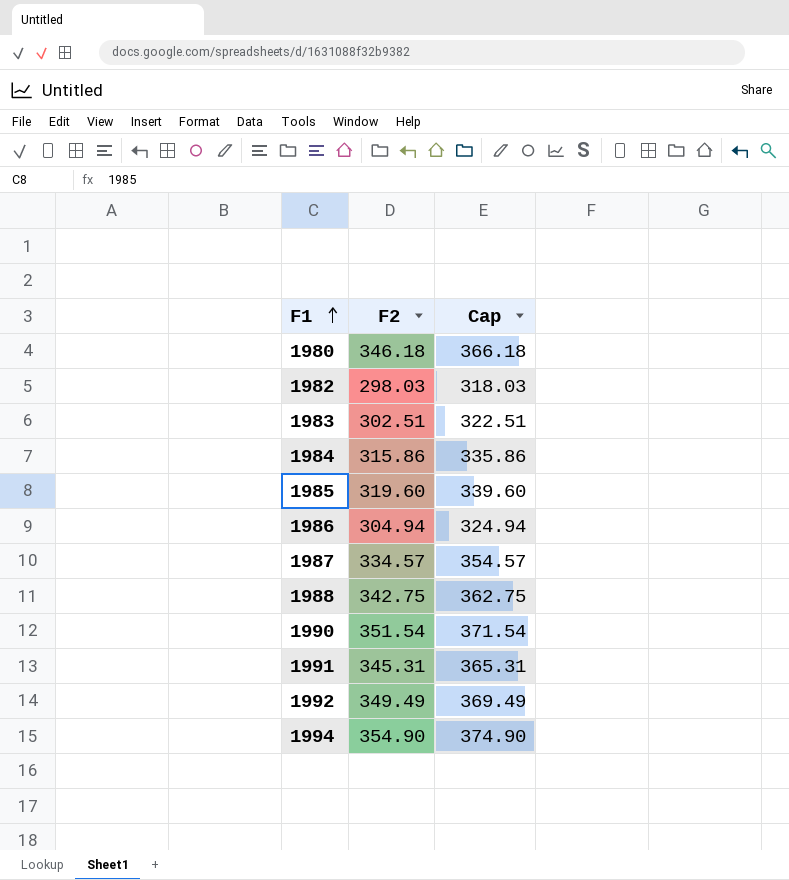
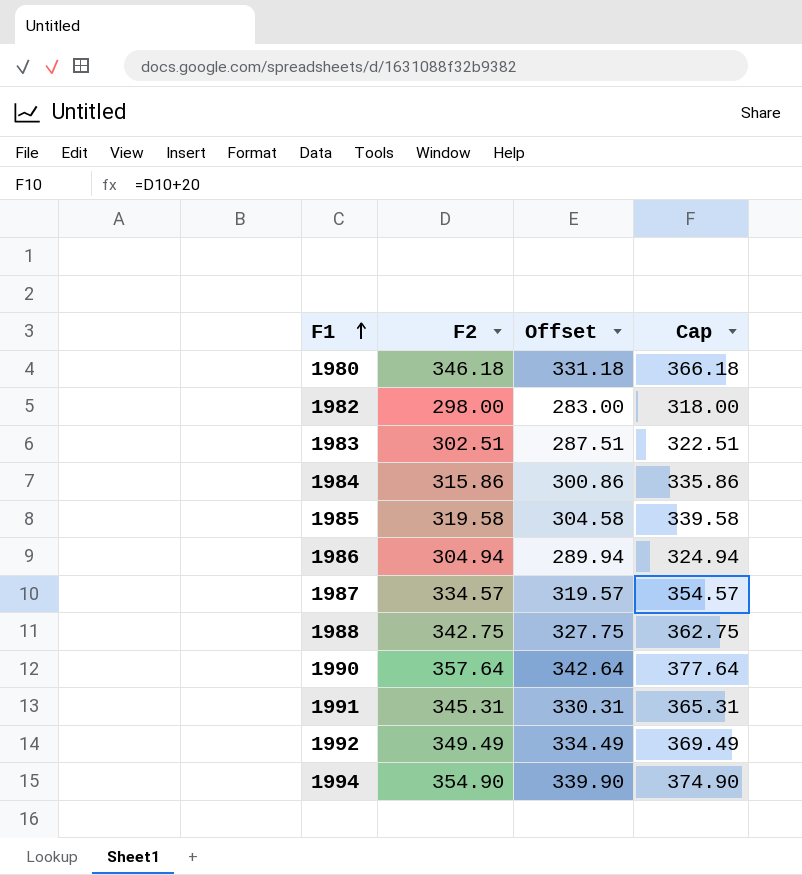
column Offset | formula: none -> [F2] - 15
1982 | F2: 298.03 -> 298.00
1982 | Cap: 318.03 -> 318.00
1985 | F2: 319.60 -> 319.58
1985 | Cap: 339.60 -> 339.58
1990 | F2: 351.54 -> 357.64
1990 | Cap: 371.54 -> 377.64

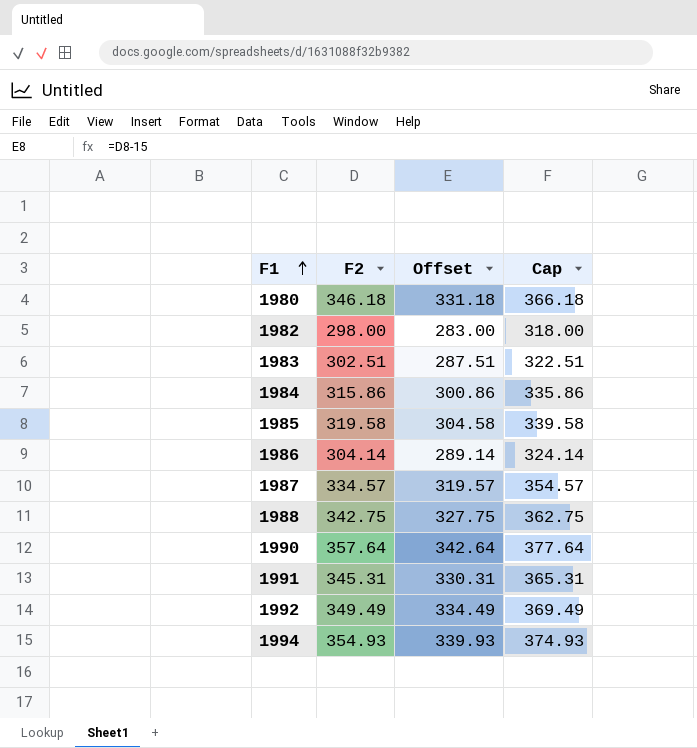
1986 | F2: 304.94 -> 304.14
1986 | Offset: 289.94 -> 289.14
1986 | Cap: 324.94 -> 324.14
1994 | F2: 354.90 -> 354.93
1994 | Offset: 339.90 -> 339.93
1994 | Cap: 374.90 -> 374.93

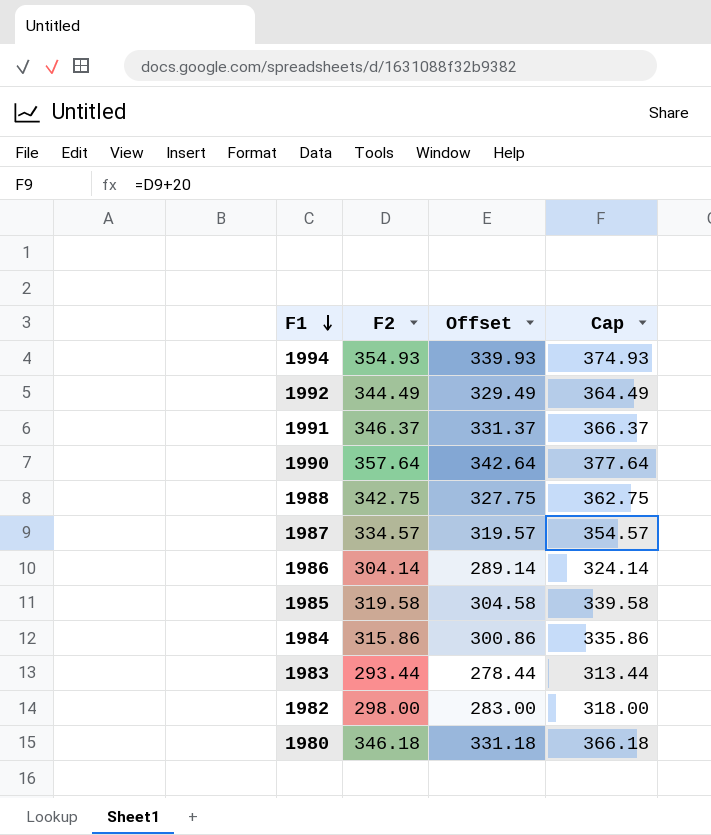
row order: F1 ascending -> F1 descending
1992 | F2: 349.49 -> 344.49
1992 | Offset: 334.49 -> 329.49
1992 | Cap: 369.49 -> 364.49
1991 | F2: 345.31 -> 346.37
1991 | Offset: 330.31 -> 331.37
1991 | Cap: 365.31 -> 366.37
1983 | F2: 302.51 -> 293.44
1983 | Offset: 287.51 -> 278.44
1983 | Cap: 322.51 -> 313.44

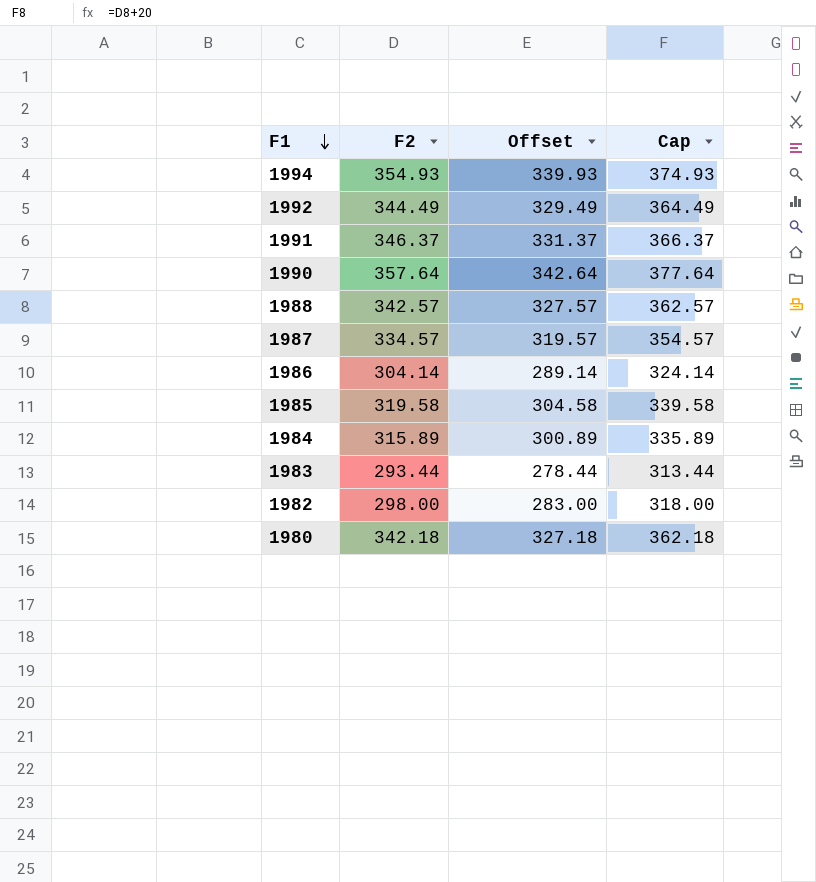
1988 | F2: 342.75 -> 342.57
1988 | Offset: 327.75 -> 327.57
1988 | Cap: 362.75 -> 362.57
1984 | F2: 315.86 -> 315.89
1984 | Offset: 300.86 -> 300.89
1984 | Cap: 335.86 -> 335.89
1980 | F2: 346.18 -> 342.18
1980 | Offset: 331.18 -> 327.18
1980 | Cap: 366.18 -> 362.18

